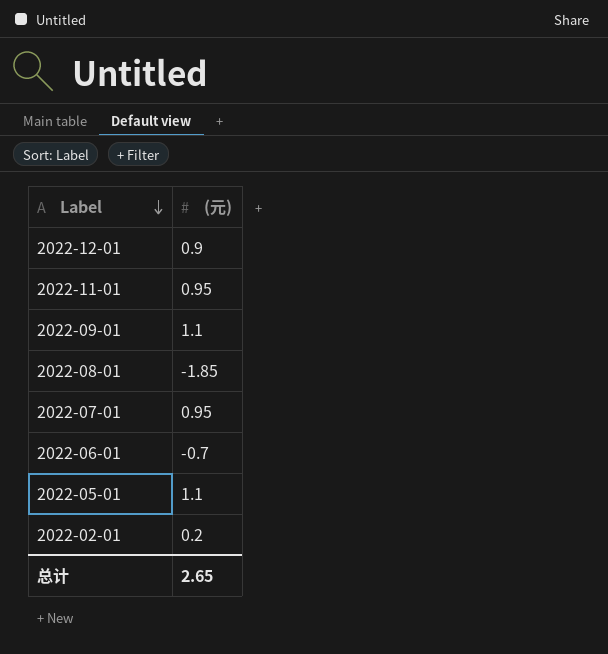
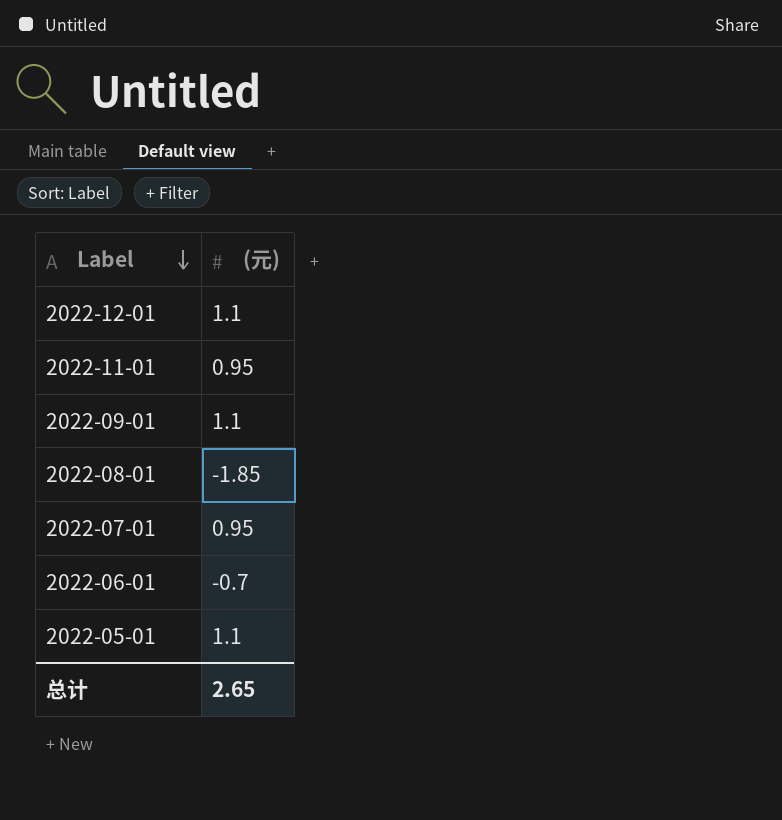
row 2022-02-01: 0.2 -> none
2022-12-01 | (元): 0.9 -> 1.1

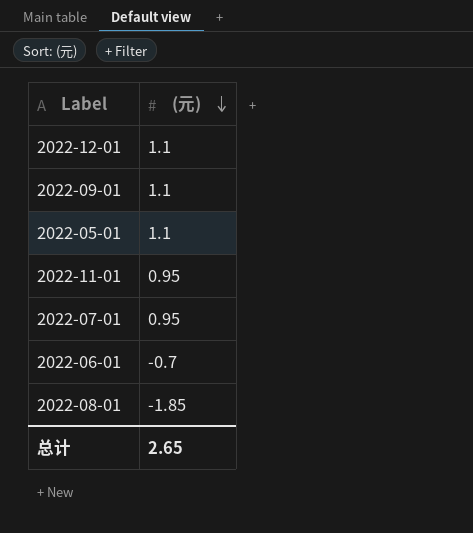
row order: Label descending -> (元) descending

